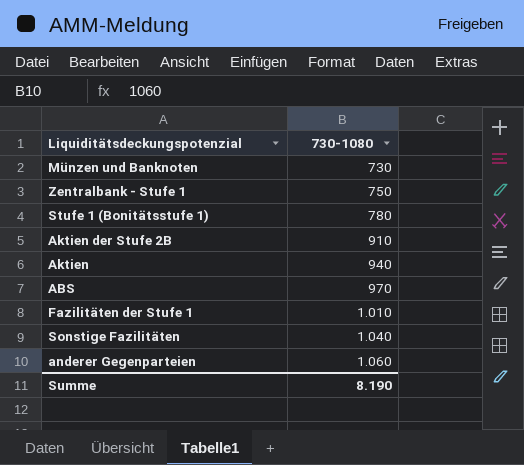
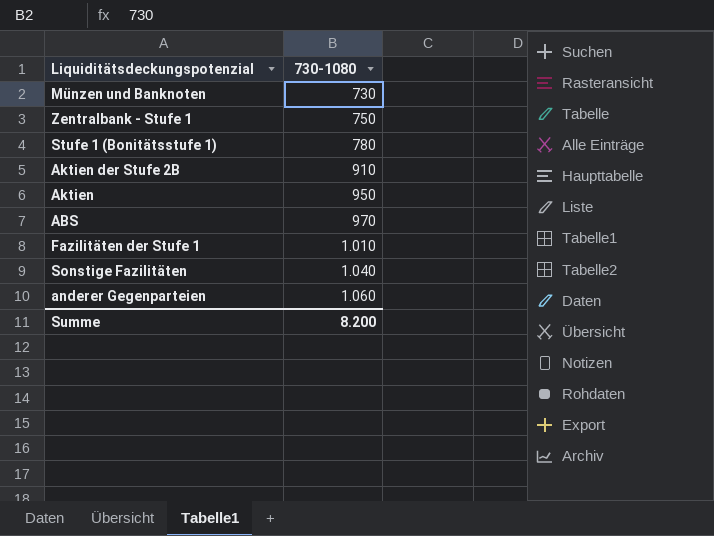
Aktien | 730-1080: 940 -> 950
Summe | 730-1080: 8.190 -> 8.200

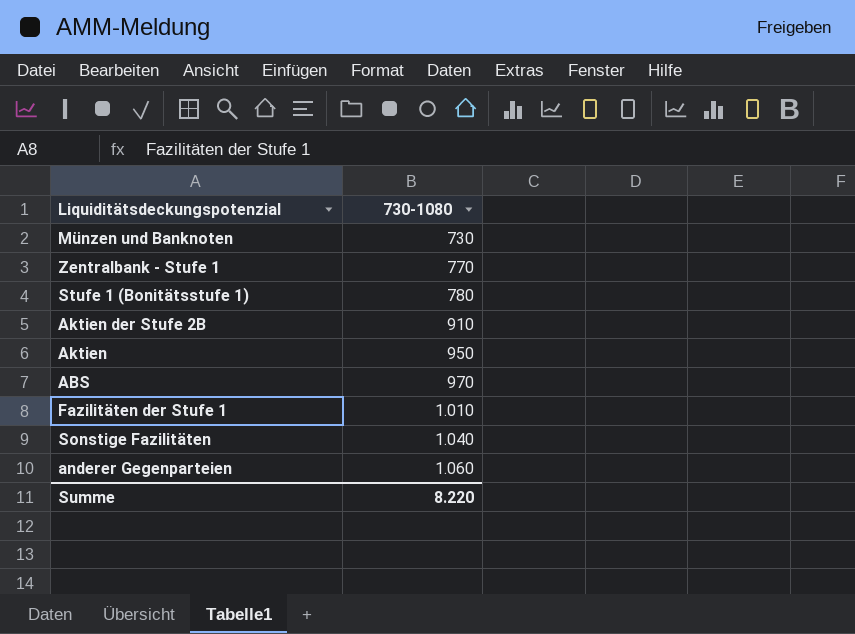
Zentralbank - Stufe 1 | 730-1080: 750 -> 770
Summe | 730-1080: 8.200 -> 8.220

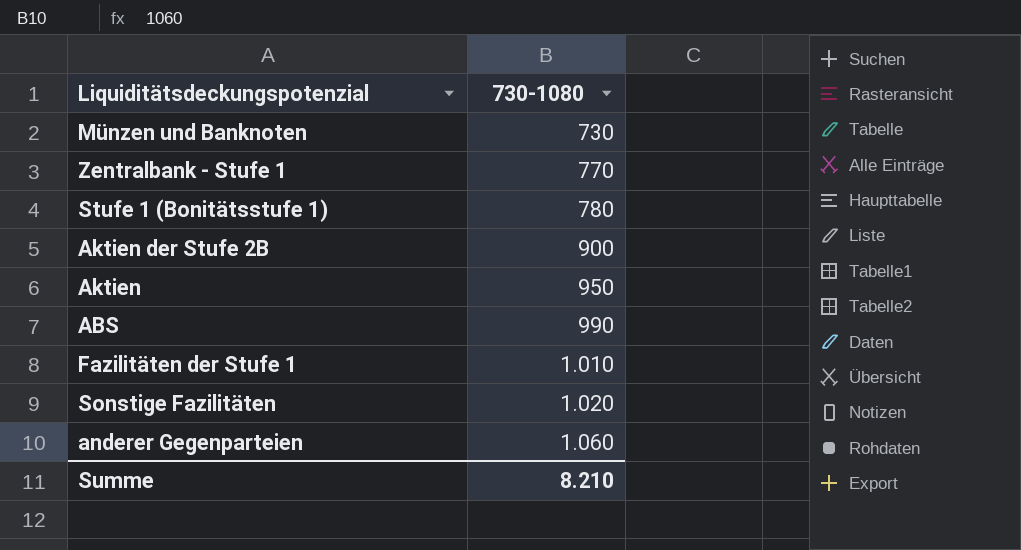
Aktien der Stufe 2B | 730-1080: 910 -> 900
ABS | 730-1080: 970 -> 990
Sonstige Fazilitäten | 730-1080: 1.040 -> 1.020
Summe | 730-1080: 8.220 -> 8.210

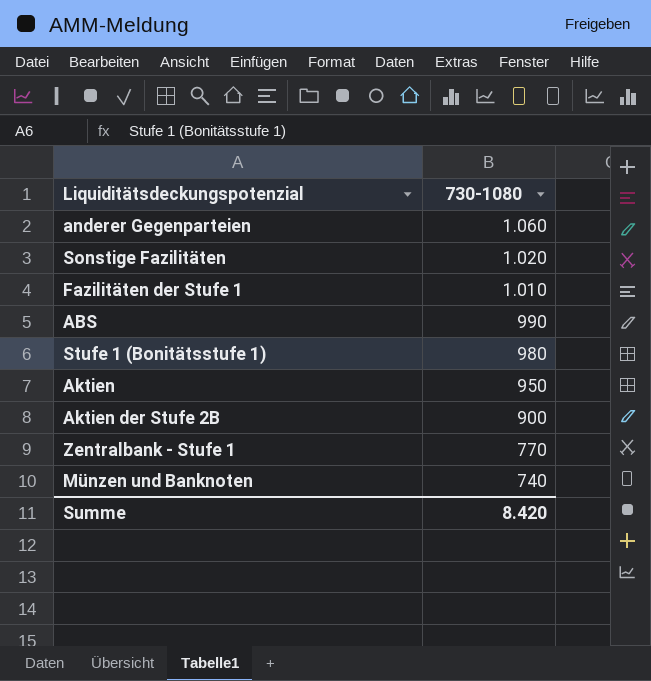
row order: 730-1080 ascending -> 730-1080 descending
Stufe 1 (Bonitätsstufe 1) | 730-1080: 780 -> 980
Münzen und Banknoten | 730-1080: 730 -> 740
Summe | 730-1080: 8.210 -> 8.420

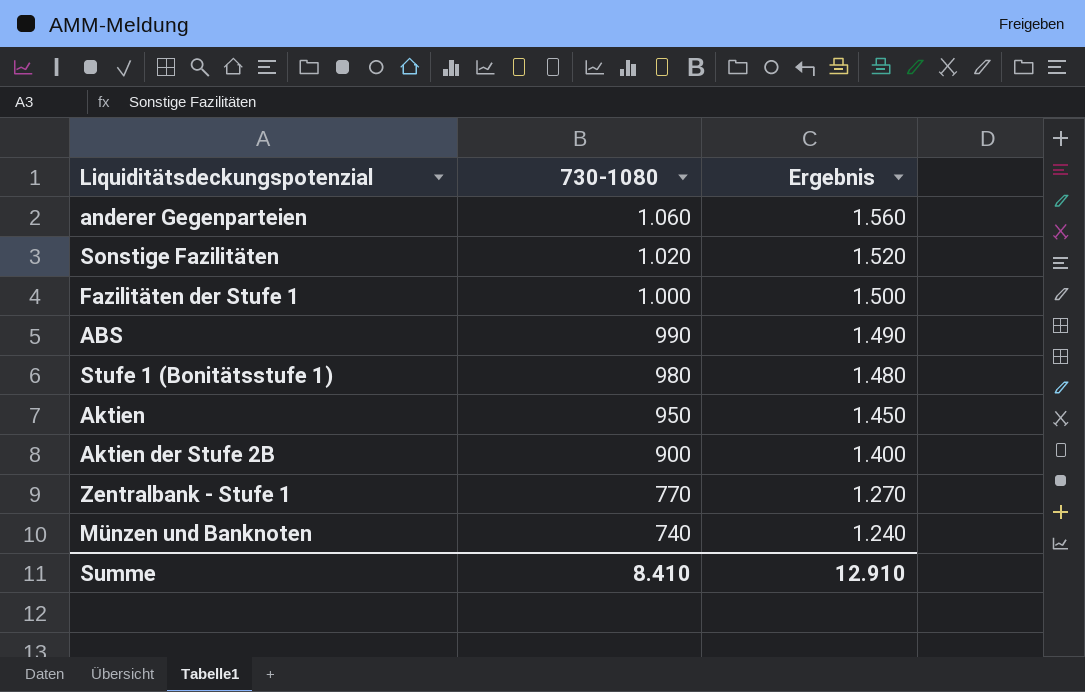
column Ergebnis | formula: none -> [730-1080] + 500
Fazilitäten der Stufe 1 | 730-1080: 1.010 -> 1.000
Summe | 730-1080: 8.420 -> 8.410

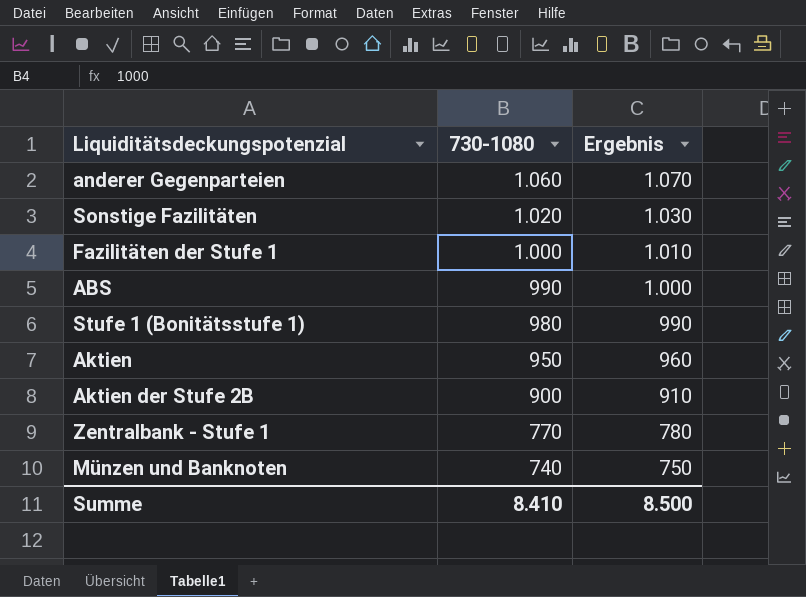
column Ergebnis | formula: [730-1080] + 500 -> [730-1080] + 10
Summe | Ergebnis: 12.910 -> 8.500

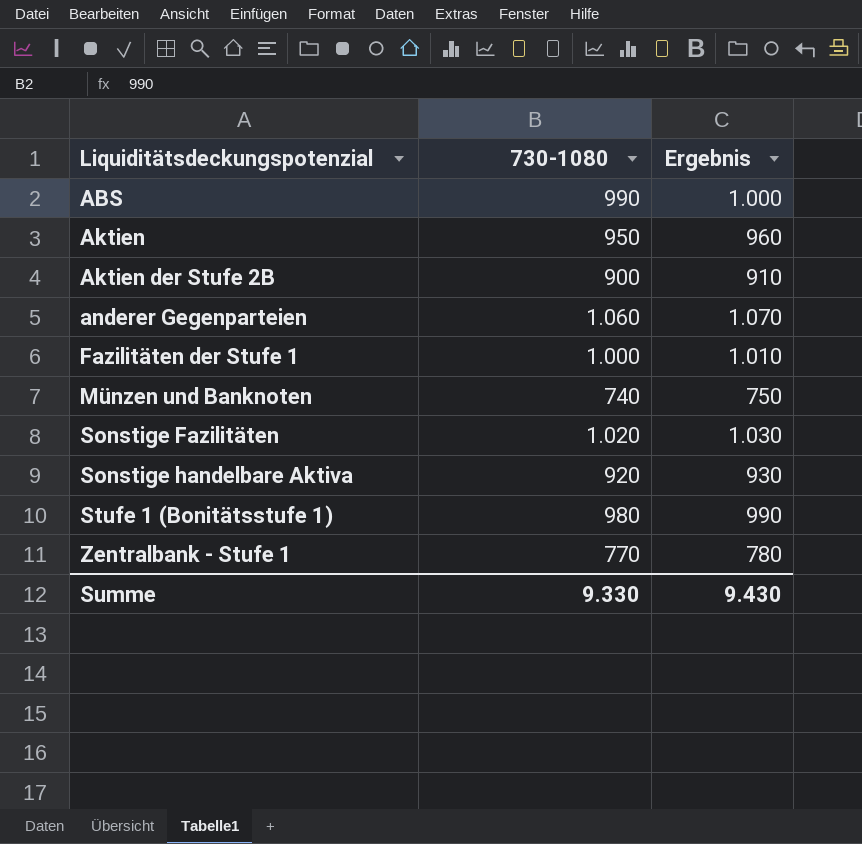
row order: 730-1080 descending -> Liquiditätsdeckungspotenzial ascending
row Sonstige handelbare Aktiva: none -> 920 | 930
Summe | 730-1080: 8.410 -> 9.330
Summe | Ergebnis: 8.500 -> 9.430

